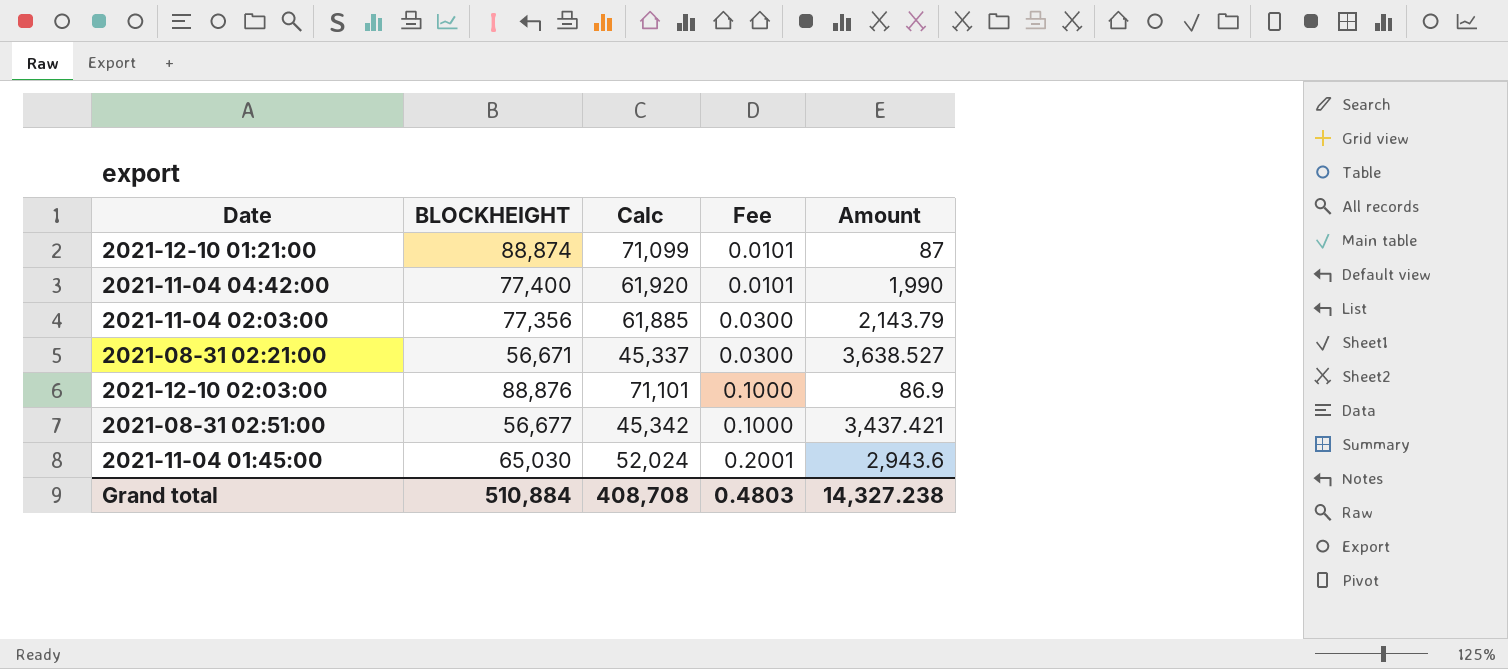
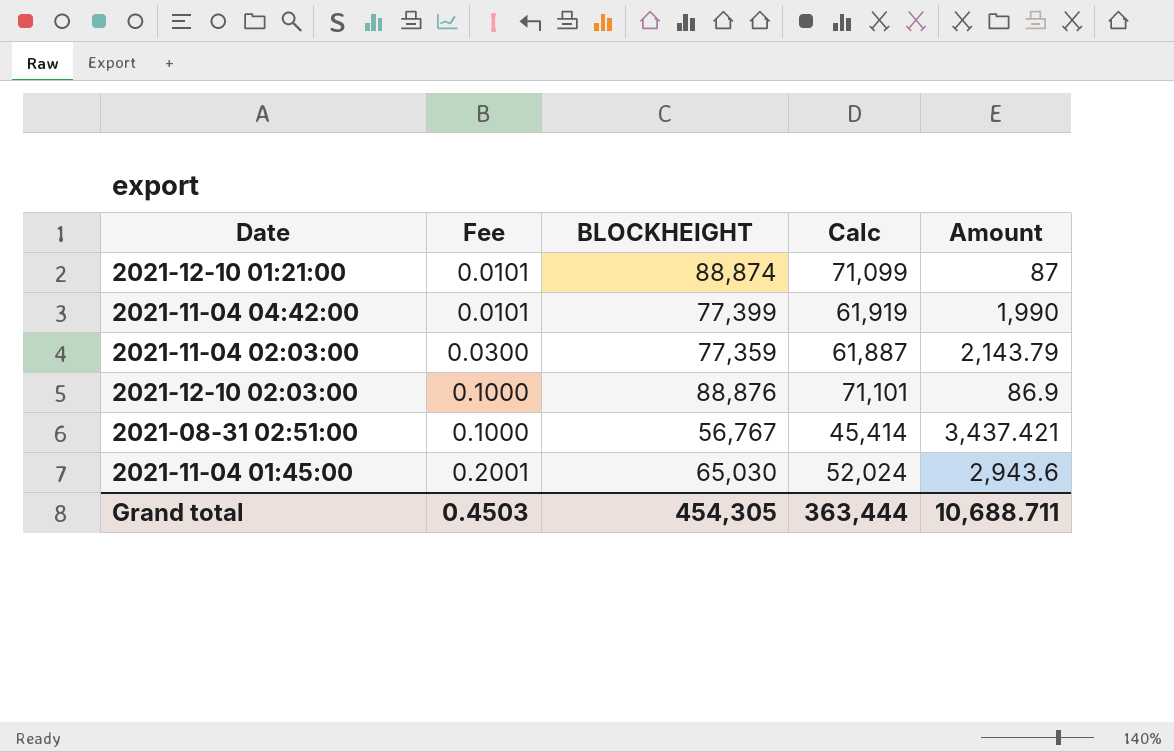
column Fee | position: 4 -> 2
row 2021-08-31 02:21:00: 56,671 | 45,337 | 0.0300 | 3,638.527 -> none
2021-11-04 04:42:00 | BLOCKHEIGHT: 77,400 -> 77,399
2021-11-04 04:42:00 | Calc: 61,920 -> 61,919
2021-11-04 02:03:00 | BLOCKHEIGHT: 77,356 -> 77,359
2021-11-04 02:03:00 | Calc: 61,885 -> 61,887
2021-08-31 02:51:00 | BLOCKHEIGHT: 56,677 -> 56,767
2021-08-31 02:51:00 | Calc: 45,342 -> 45,414
Grand total | Fee: 0.4803 -> 0.4503
Grand total | BLOCKHEIGHT: 510,884 -> 454,305
Grand total | Calc: 408,708 -> 363,444
Grand total | Amount: 14,327.238 -> 10,688.711

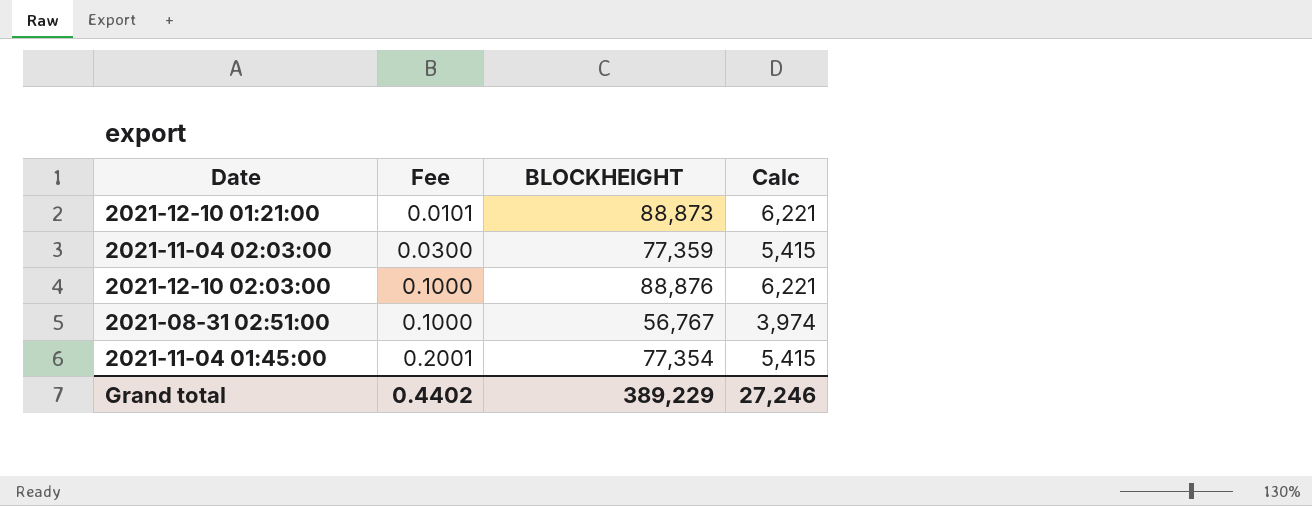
column Amount | position: 5 -> none
column Calc | formula: [BLOCKHEIGHT] * 0.8 -> [BLOCKHEIGHT] * 0.07
row 2021-11-04 04:42:00: 0.0101 | 77,399 | 61,919 | 1,990 -> none
2021-12-10 01:21:00 | BLOCKHEIGHT: 88,874 -> 88,873
2021-11-04 01:45:00 | BLOCKHEIGHT: 65,030 -> 77,354
Grand total | Fee: 0.4503 -> 0.4402
Grand total | BLOCKHEIGHT: 454,305 -> 389,229
Grand total | Calc: 363,444 -> 27,246

